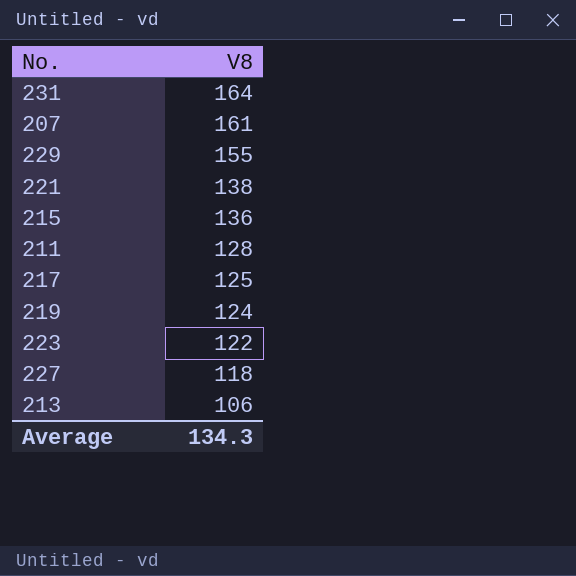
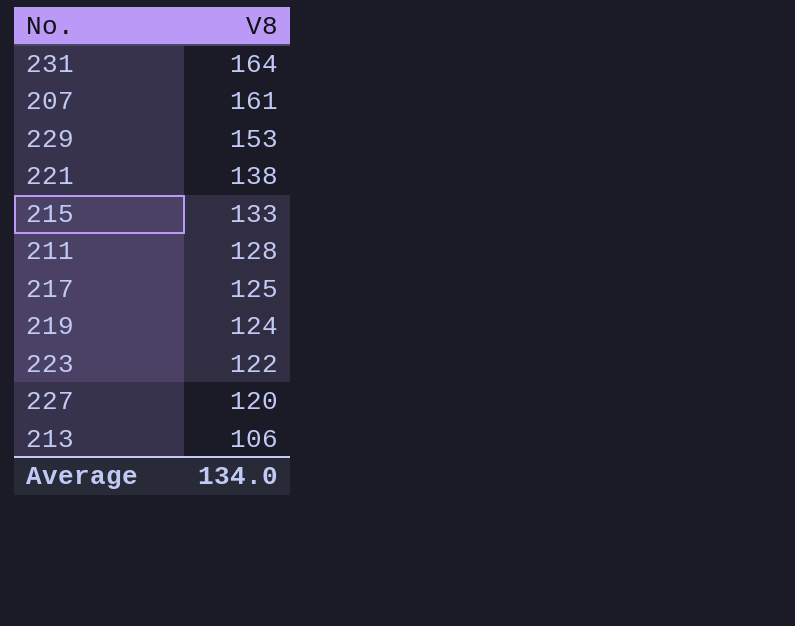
229 | V8: 155 -> 153
215 | V8: 136 -> 133
227 | V8: 118 -> 120
Average | V8: 134.3 -> 134.0

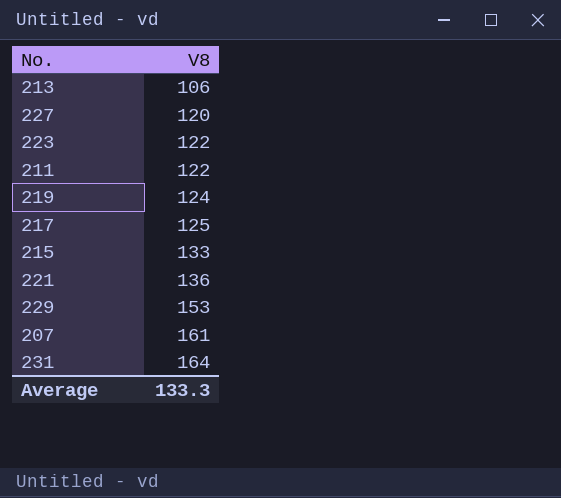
row order: V8 descending -> V8 ascending
211 | V8: 128 -> 122
221 | V8: 138 -> 136
Average | V8: 134.0 -> 133.3

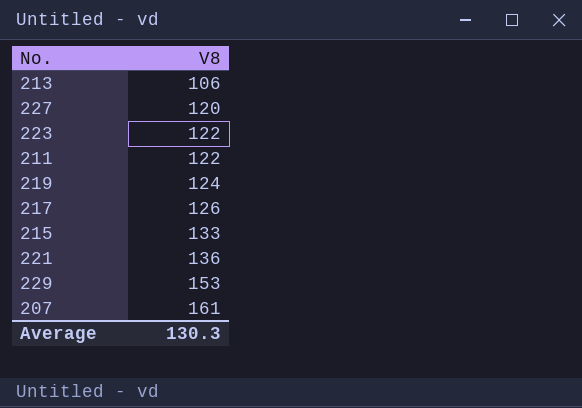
row 231: 164 -> none
217 | V8: 125 -> 126
Average | V8: 133.3 -> 130.3

